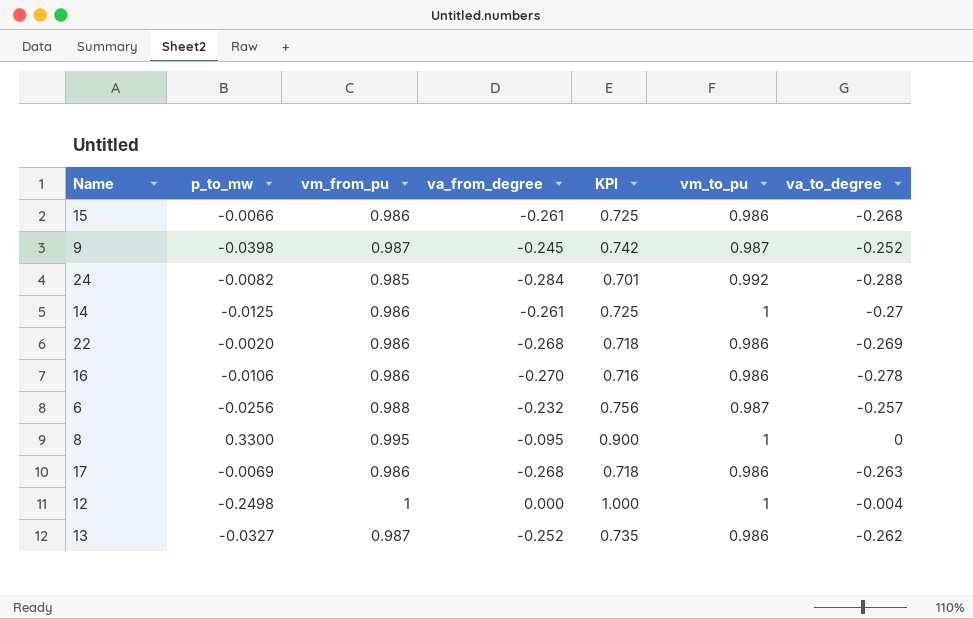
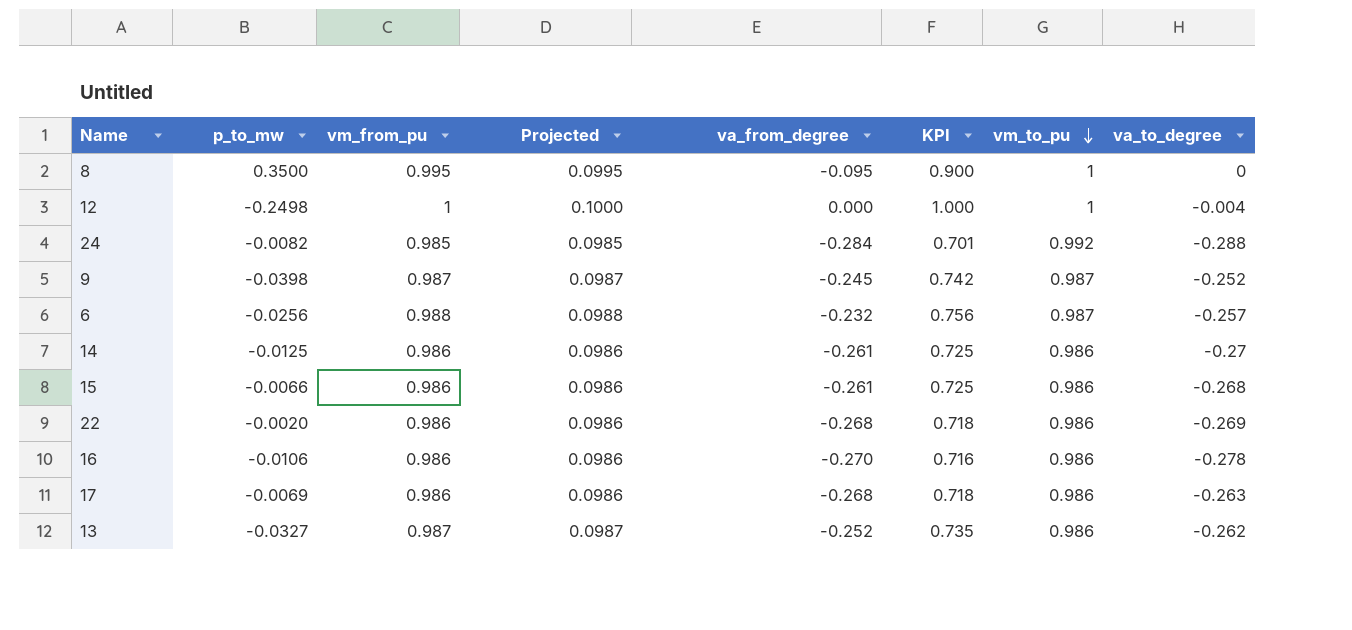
row order: none -> vm_to_pu descending
column Projected | formula: none -> [vm_from_pu] * 0.1
8 | p_to_mw: 0.3300 -> 0.3500
14 | vm_to_pu: 1 -> 0.986

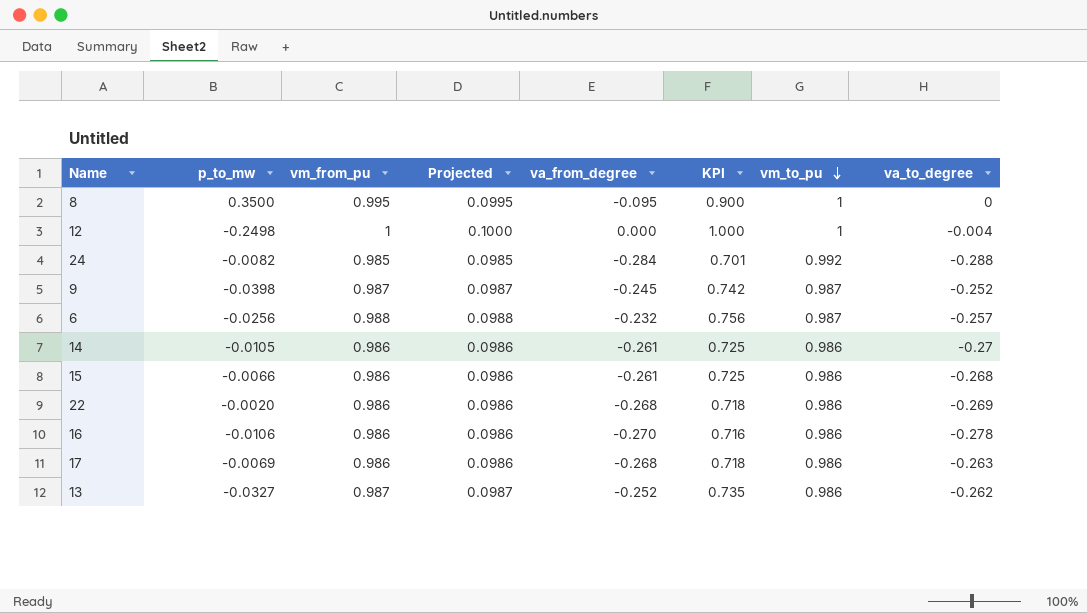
14 | p_to_mw: -0.0125 -> -0.0105

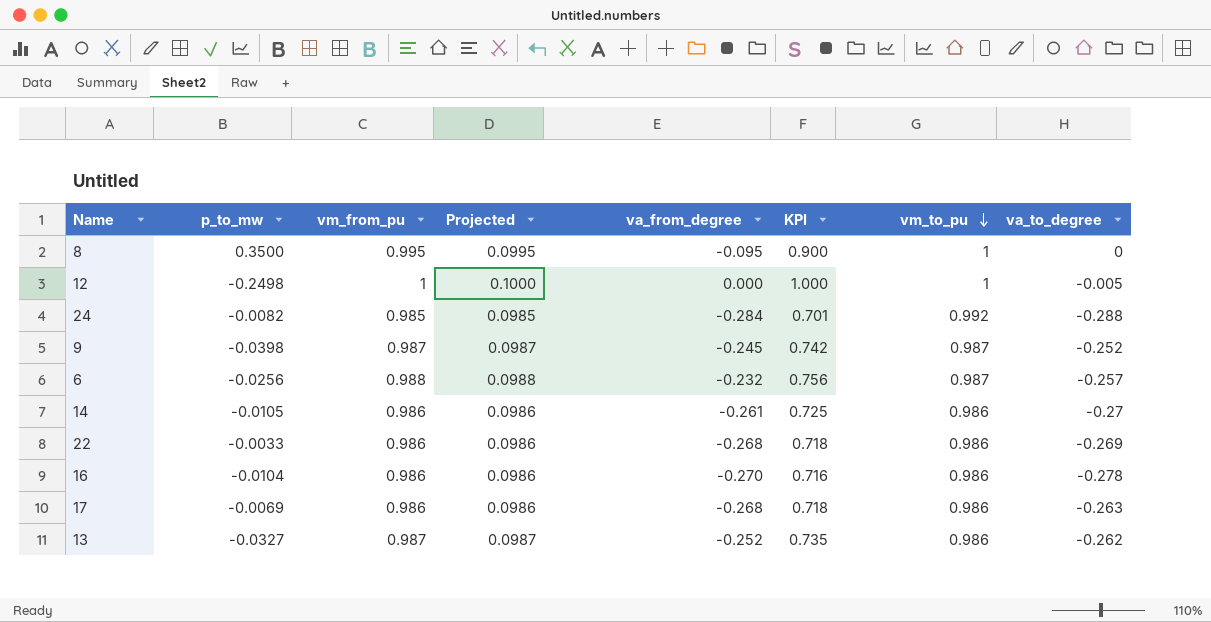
row 15: -0.0066 | 0.986 | 0.0986 | -0.261 | 0.725 | 0.986 | -0.268 -> none
12 | va_to_degree: -0.004 -> -0.005
22 | p_to_mw: -0.0020 -> -0.0033
16 | p_to_mw: -0.0106 -> -0.0104

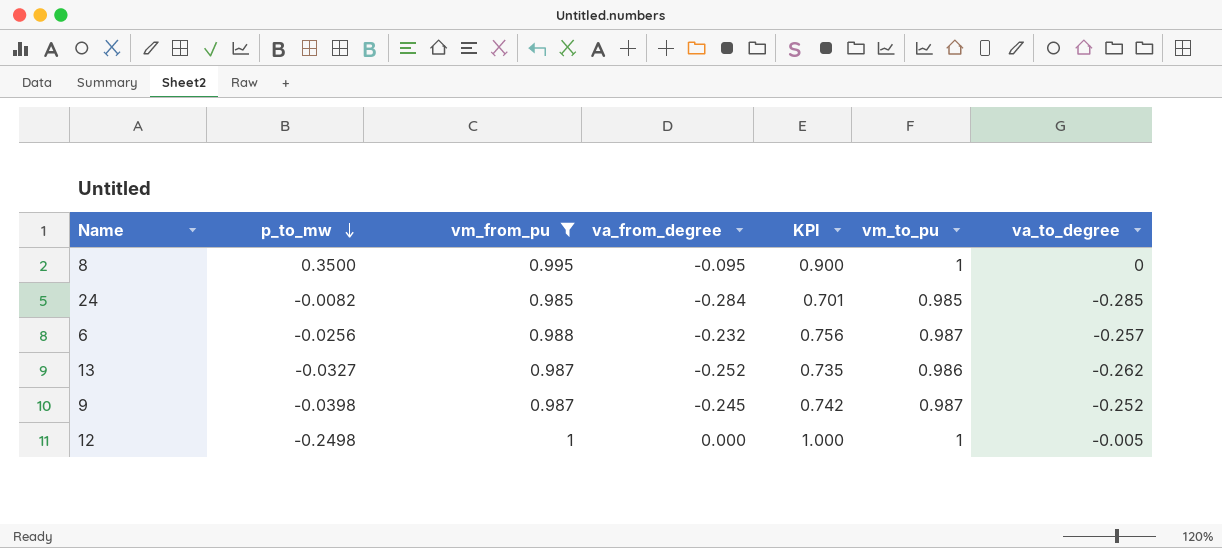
filter: none -> vm_from_pu != 0.986
row order: vm_to_pu descending -> p_to_mw descending
column Projected | formula: [vm_from_pu] * 0.1 -> none
24 | vm_to_pu: 0.992 -> 0.985
24 | va_to_degree: -0.288 -> -0.285

